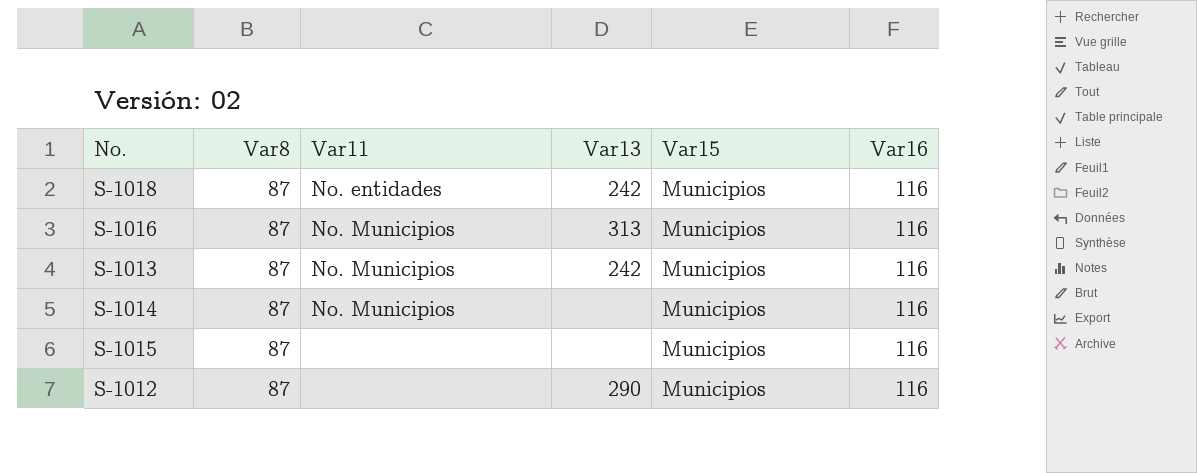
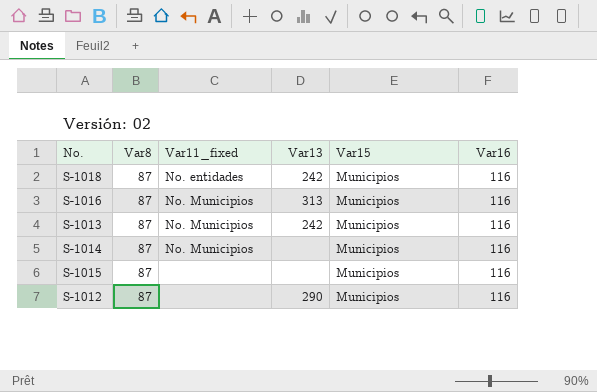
column name: Var11 -> Var11_fixed

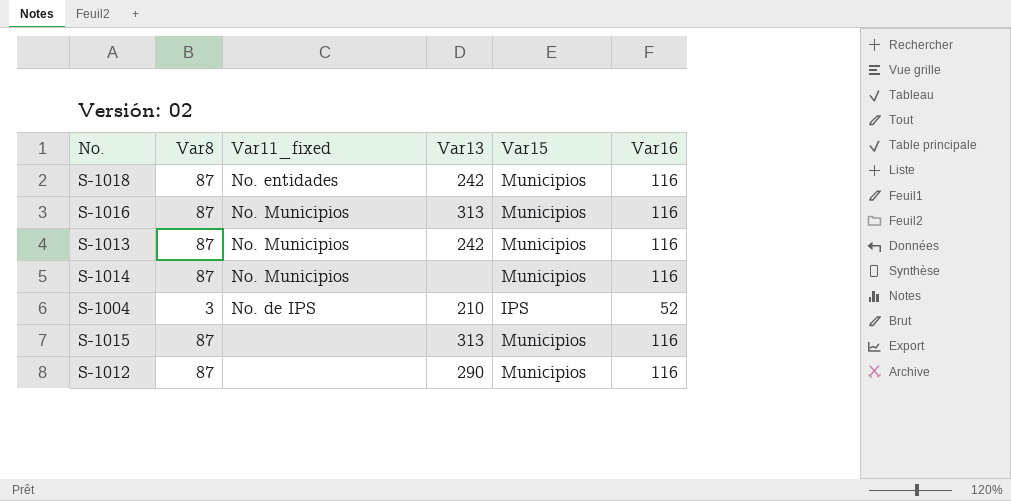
row S-1004: none -> 3 | No. de IPS | 210 | IPS | 52
S-1015 | Var13: none -> 313

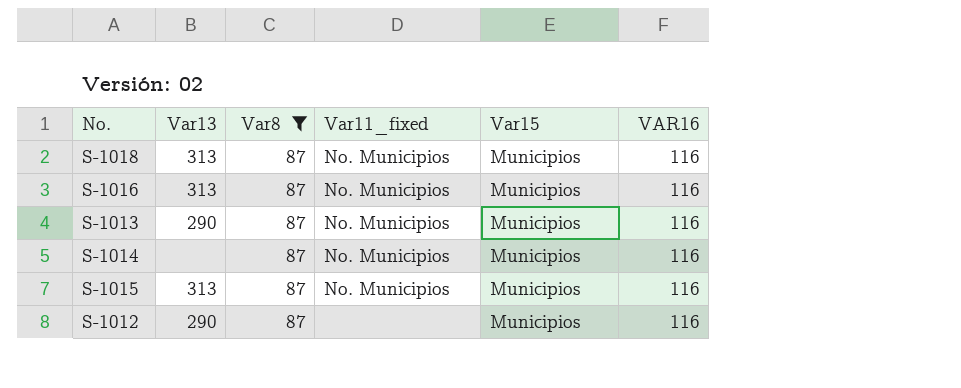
filter: none -> Var8 = 87
column Var13 | position: 4 -> 2
column name: Var16 -> VAR16
S-1018 | Var13: 242 -> 313
S-1018 | Var11_fixed: No. entidades -> No. Municipios
S-1013 | Var13: 242 -> 290
S-1015 | Var11_fixed: none -> No. Municipios

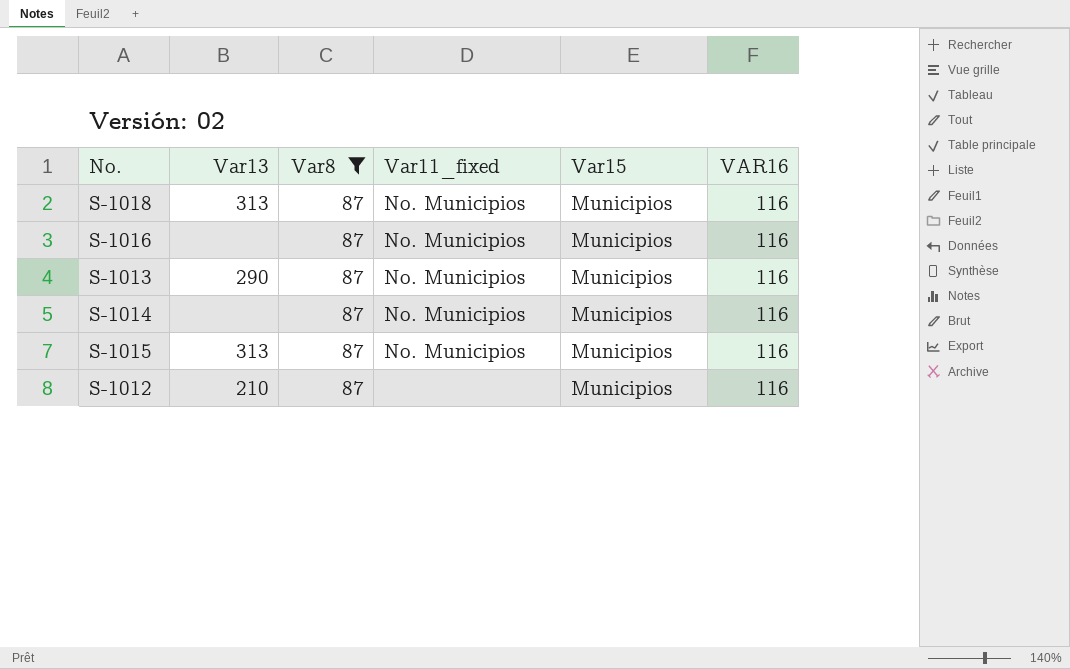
S-1016 | Var13: 313 -> none
S-1012 | Var13: 290 -> 210

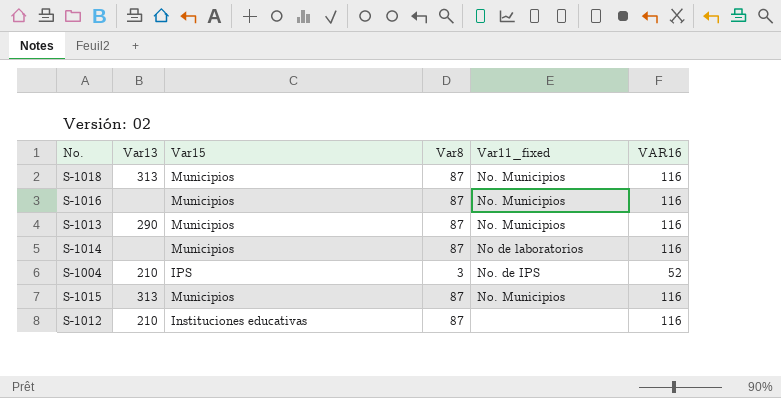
filter: Var8 = 87 -> none
column Var15 | position: 5 -> 3
S-1014 | Var11_fixed: No. Municipios -> No de laboratorios
S-1012 | Var15: Municipios -> Instituciones educativas

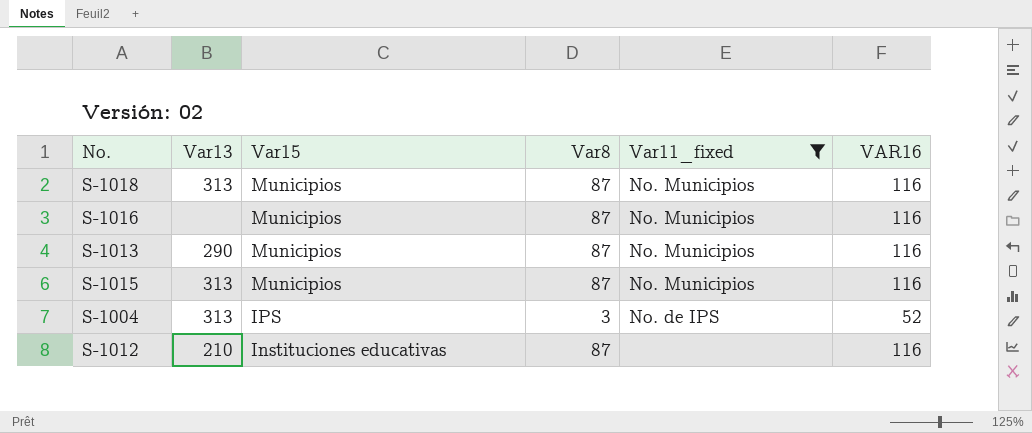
filter: none -> Var11_fixed != No de laboratorios
row order: none -> Var15 descending
S-1004 | Var13: 210 -> 313

